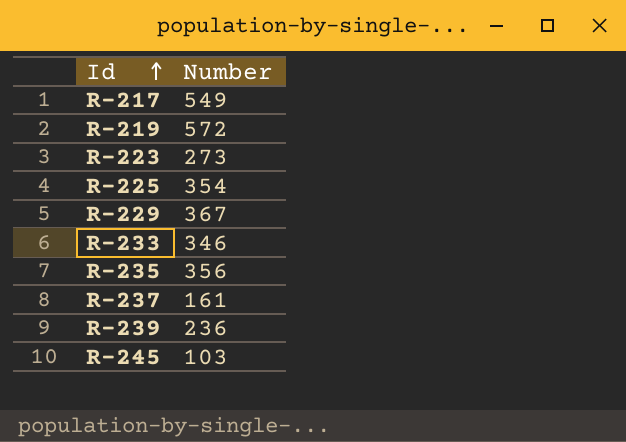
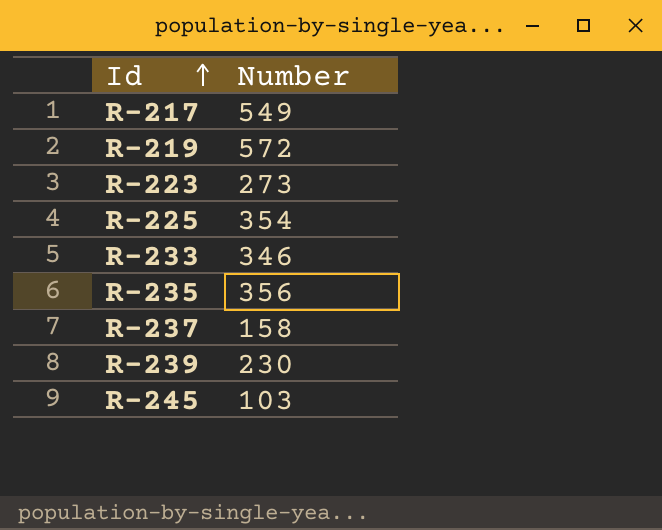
row R-229: 367 -> none
R-237 | Number: 161 -> 158
R-239 | Number: 236 -> 230

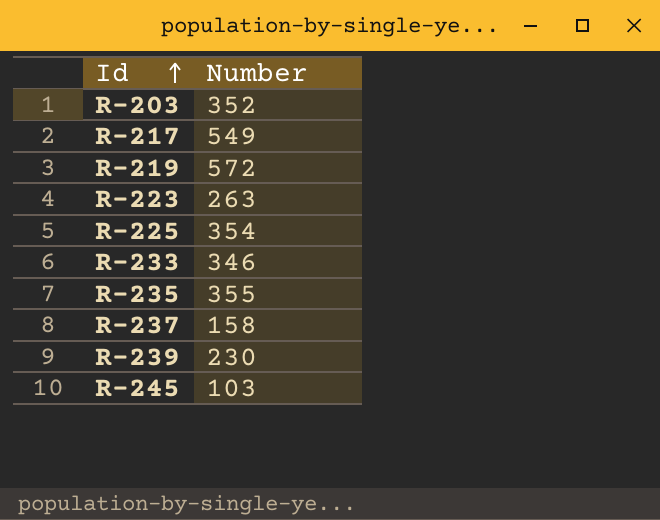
row R-203: none -> 352
R-223 | Number: 273 -> 263
R-235 | Number: 356 -> 355

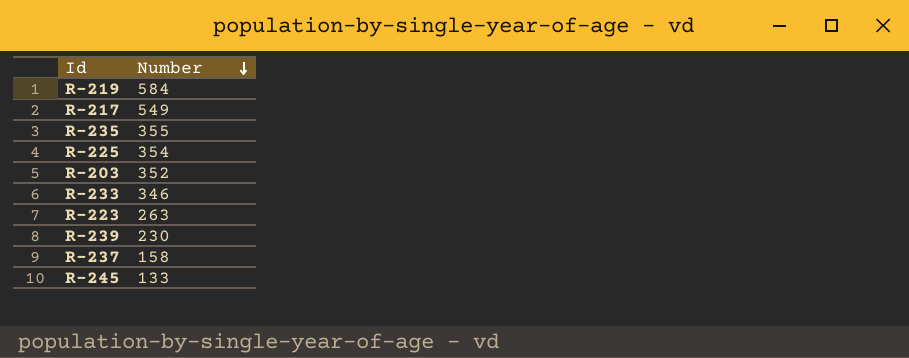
row order: Id ascending -> Number descending
R-219 | Number: 572 -> 584
R-245 | Number: 103 -> 133

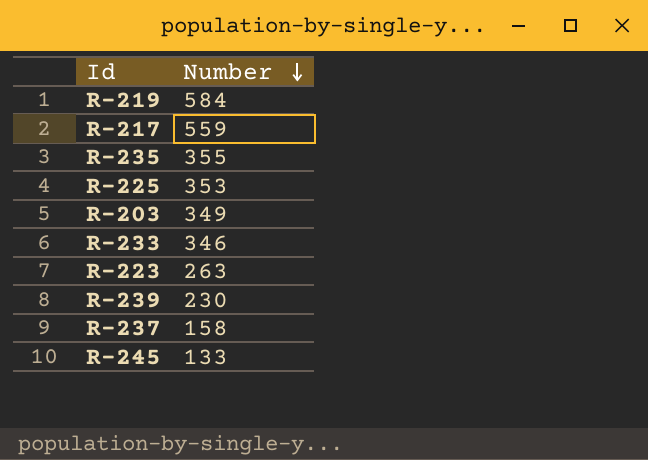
R-217 | Number: 549 -> 559
R-225 | Number: 354 -> 353
R-203 | Number: 352 -> 349

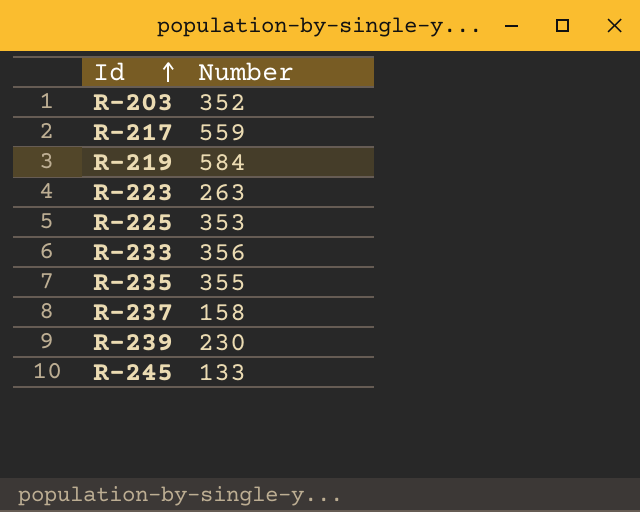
row order: Number descending -> Id ascending
R-203 | Number: 349 -> 352
R-233 | Number: 346 -> 356

